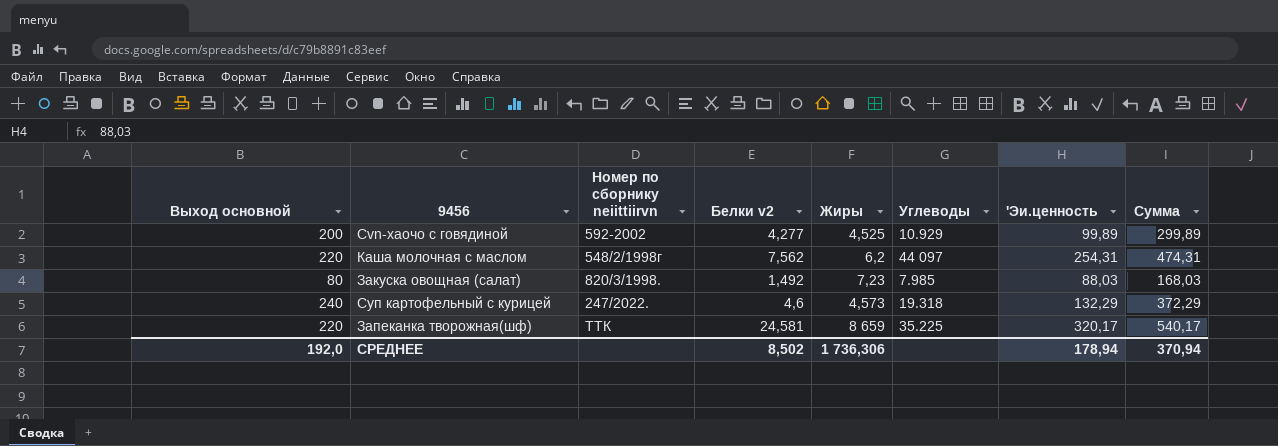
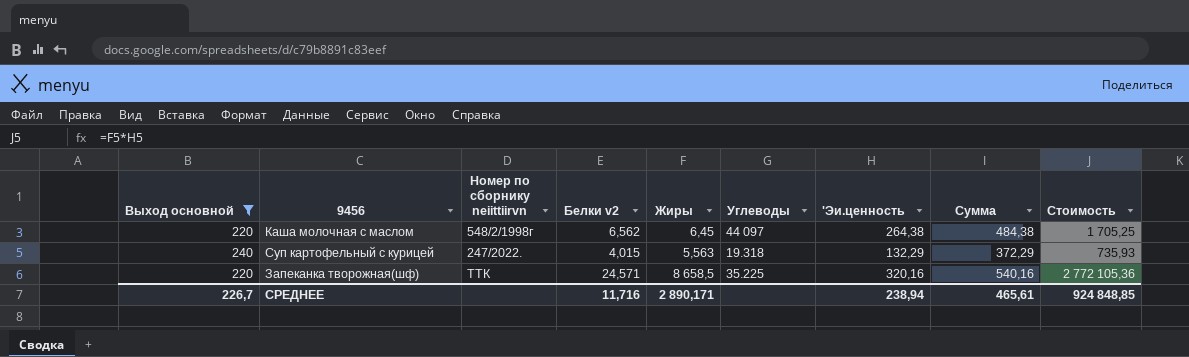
filter: none -> Выход основной >= 220
column Стоимость | formula: none -> [Жиры] * ['Эи.ценность]
Каша молочная с маслом | Белки v2: 7,562 -> 6,562
Каша молочная с маслом | Жиры: 6,2 -> 6,45
Каша молочная с маслом | 'Эи.ценность: 254,31 -> 264,38
Каша молочная с маслом | Сумма: 474,31 -> 484,38
Суп картофельный с курицей | Белки v2: 4,6 -> 4,015
Суп картофельный с курицей | Жиры: 4,573 -> 5,563
Запеканка творожная(шф) | Белки v2: 24,581 -> 24,571
Запеканка творожная(шф) | Жиры: 8 659 -> 8 658,5
Запеканка творожная(шф) | 'Эи.ценность: 320,17 -> 320,16
Запеканка творожная(шф) | Сумма: 540,17 -> 540,16
СРЕДНЕЕ | Выход основной: 192,0 -> 226,7
СРЕДНЕЕ | Белки v2: 8,502 -> 11,716
СРЕДНЕЕ | Жиры: 1 736,306 -> 2 890,171
СРЕДНЕЕ | 'Эи.ценность: 178,94 -> 238,94
СРЕДНЕЕ | Сумма: 370,94 -> 465,61

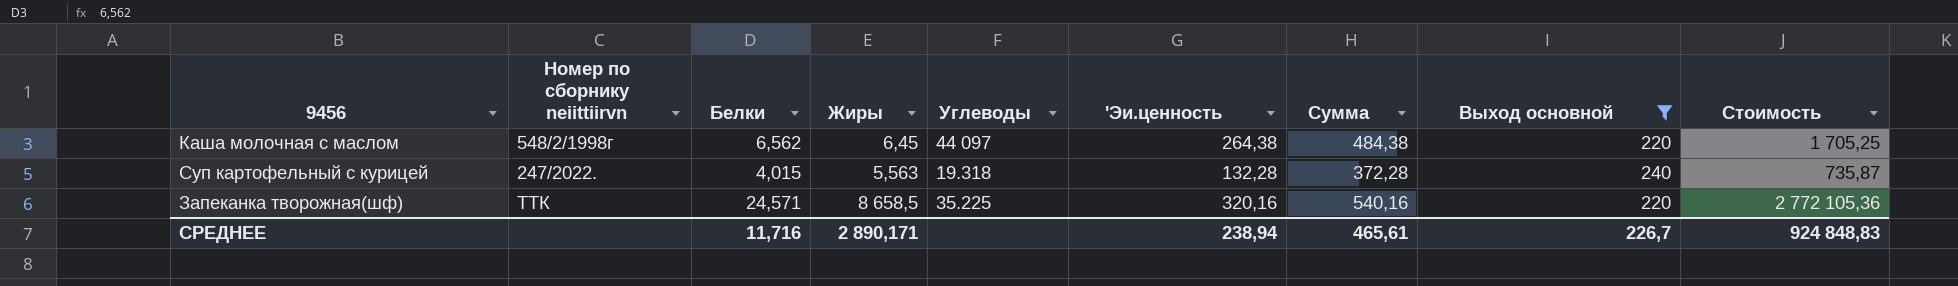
column name: Белки v2 -> Белки
column Выход основной | position: 1 -> 8
Суп картофельный с курицей | 'Эи.ценность: 132,29 -> 132,28
Суп картофельный с курицей | Сумма: 372,29 -> 372,28
Суп картофельный с курицей | Стоимость: 735,93 -> 735,87
СРЕДНЕЕ | Стоимость: 924 848,85 -> 924 848,83

